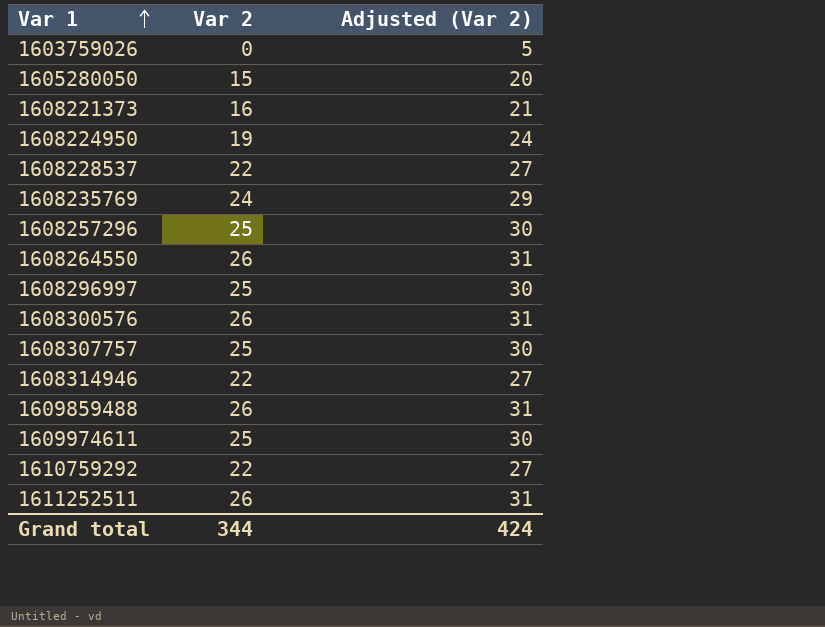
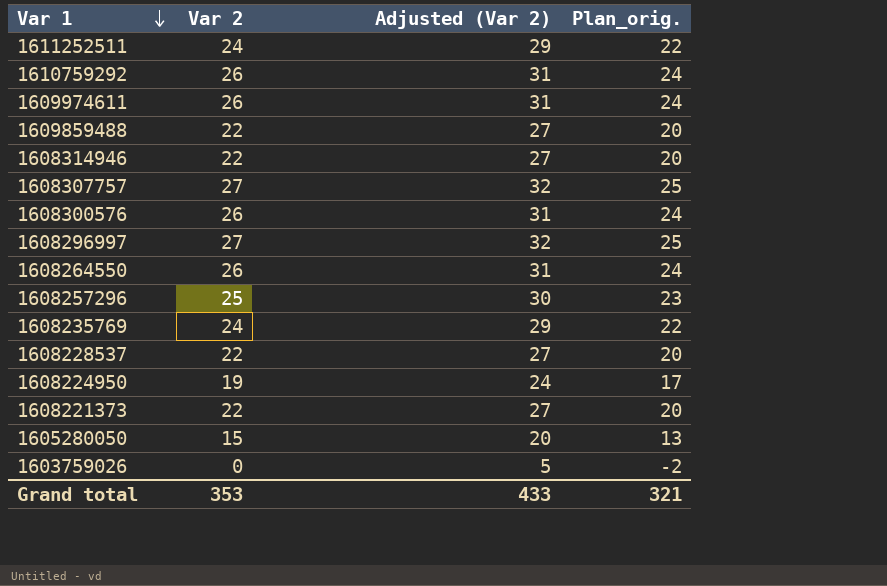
row order: Var 1 ascending -> Var 1 descending
column Plan_orig. | formula: none -> [Var 2] - 2
1611252511 | Var 2: 26 -> 24
1611252511 | Adjusted (Var 2): 31 -> 29
1610759292 | Var 2: 22 -> 26
1610759292 | Adjusted (Var 2): 27 -> 31
1609974611 | Var 2: 25 -> 26
1609974611 | Adjusted (Var 2): 30 -> 31
1609859488 | Var 2: 26 -> 22
1609859488 | Adjusted (Var 2): 31 -> 27
1608307757 | Var 2: 25 -> 27
1608307757 | Adjusted (Var 2): 30 -> 32
1608296997 | Var 2: 25 -> 27
1608296997 | Adjusted (Var 2): 30 -> 32
1608221373 | Var 2: 16 -> 22
1608221373 | Adjusted (Var 2): 21 -> 27
Grand total | Var 2: 344 -> 353
Grand total | Adjusted (Var 2): 424 -> 433

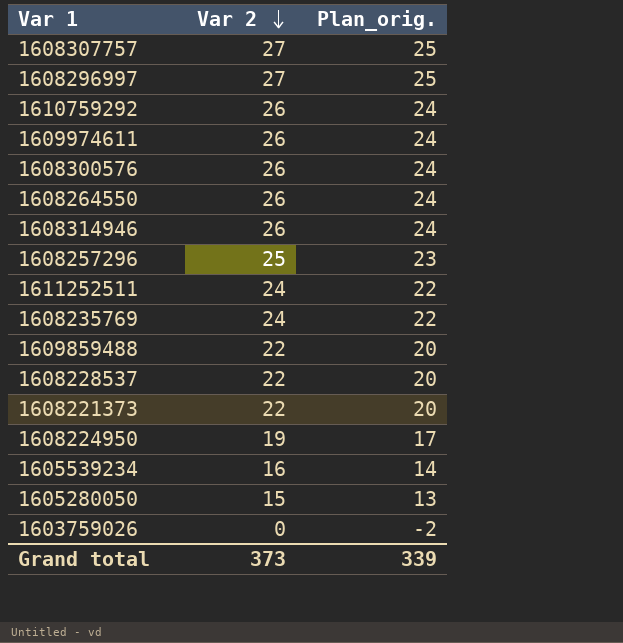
row order: Var 1 descending -> Var 2 descending
column Adjusted (Var 2) | formula: [Var 2] + 5 -> none
1608314946 | Var 2: 22 -> 26
1608314946 | Plan_orig.: 20 -> 24
row 1605539234: none -> 16 | 14
Grand total | Var 2: 353 -> 373
Grand total | Plan_orig.: 321 -> 339

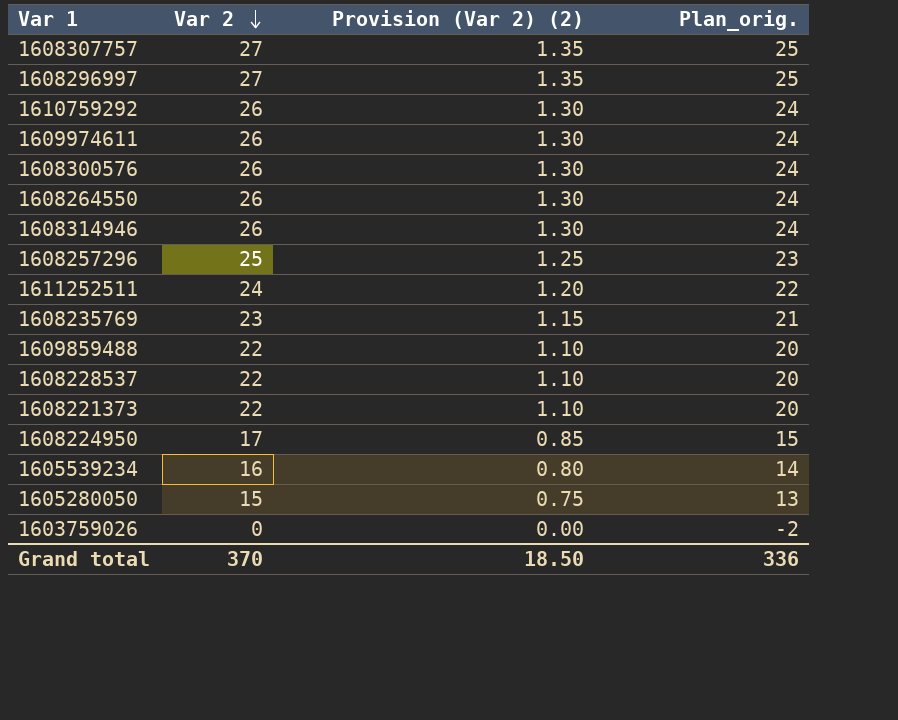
column Provision (Var 2) (2) | formula: none -> [Var 2] * 0.05
1608235769 | Var 2: 24 -> 23
1608235769 | Plan_orig.: 22 -> 21
1608224950 | Var 2: 19 -> 17
1608224950 | Plan_orig.: 17 -> 15
Grand total | Var 2: 373 -> 370
Grand total | Plan_orig.: 339 -> 336

